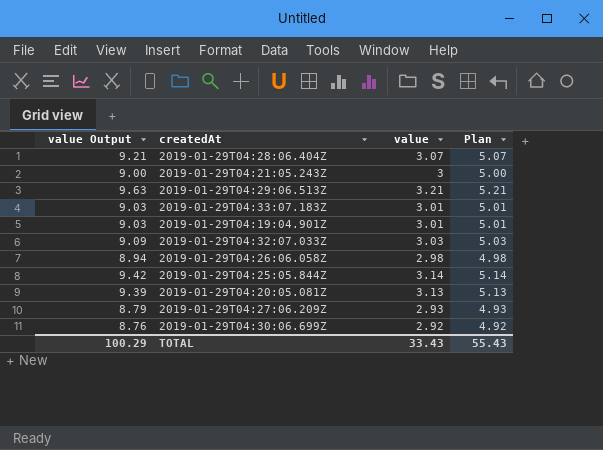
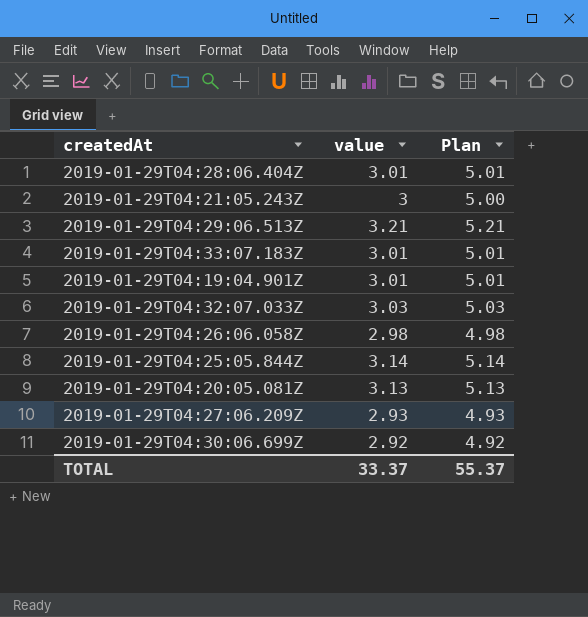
column value Output | formula: [value] * 3 -> none
2019-01-29T04:28:06.404Z | value: 3.07 -> 3.01
2019-01-29T04:28:06.404Z | Plan: 5.07 -> 5.01
TOTAL | value: 33.43 -> 33.37
TOTAL | Plan: 55.43 -> 55.37

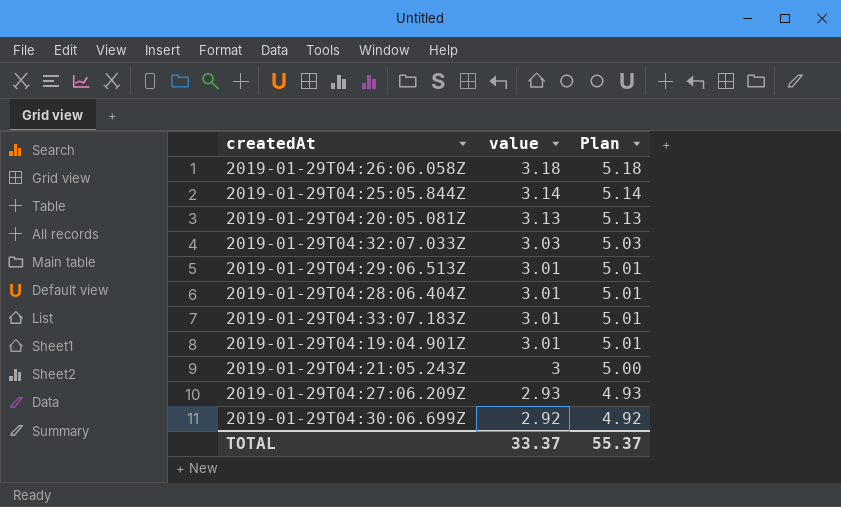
row order: none -> value descending
2019-01-29T04:26:06.058Z | value: 2.98 -> 3.18
2019-01-29T04:26:06.058Z | Plan: 4.98 -> 5.18
2019-01-29T04:29:06.513Z | value: 3.21 -> 3.01
2019-01-29T04:29:06.513Z | Plan: 5.21 -> 5.01

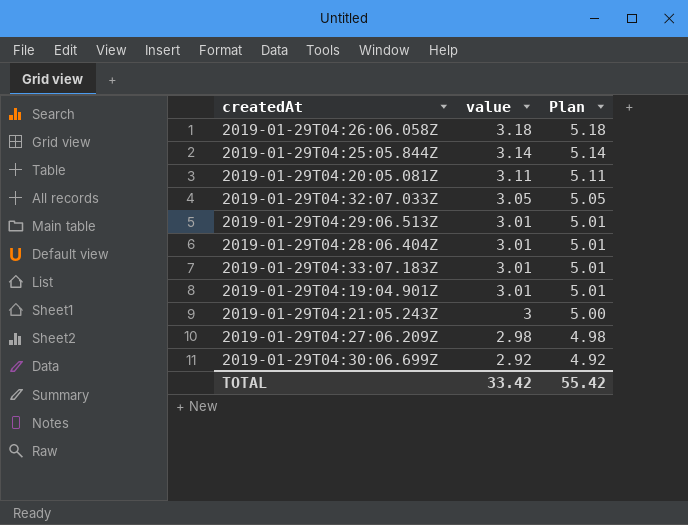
2019-01-29T04:20:05.081Z | value: 3.13 -> 3.11
2019-01-29T04:20:05.081Z | Plan: 5.13 -> 5.11
2019-01-29T04:32:07.033Z | value: 3.03 -> 3.05
2019-01-29T04:32:07.033Z | Plan: 5.03 -> 5.05
2019-01-29T04:27:06.209Z | value: 2.93 -> 2.98
2019-01-29T04:27:06.209Z | Plan: 4.93 -> 4.98
TOTAL | value: 33.37 -> 33.42
TOTAL | Plan: 55.37 -> 55.42

